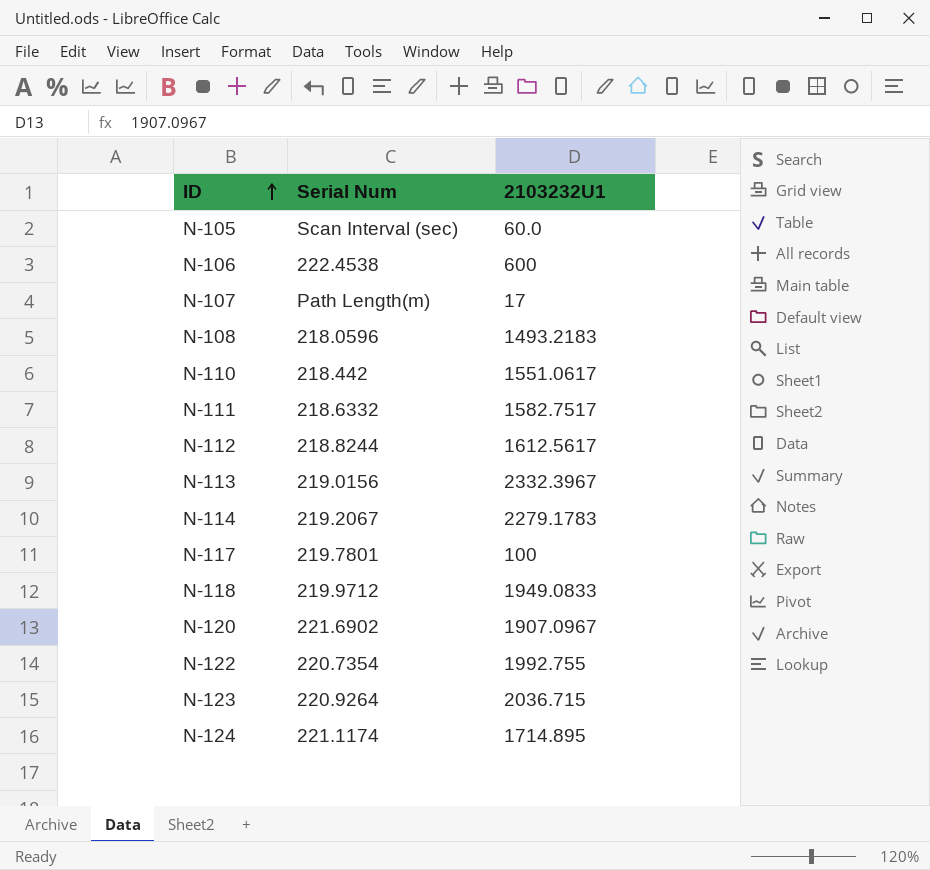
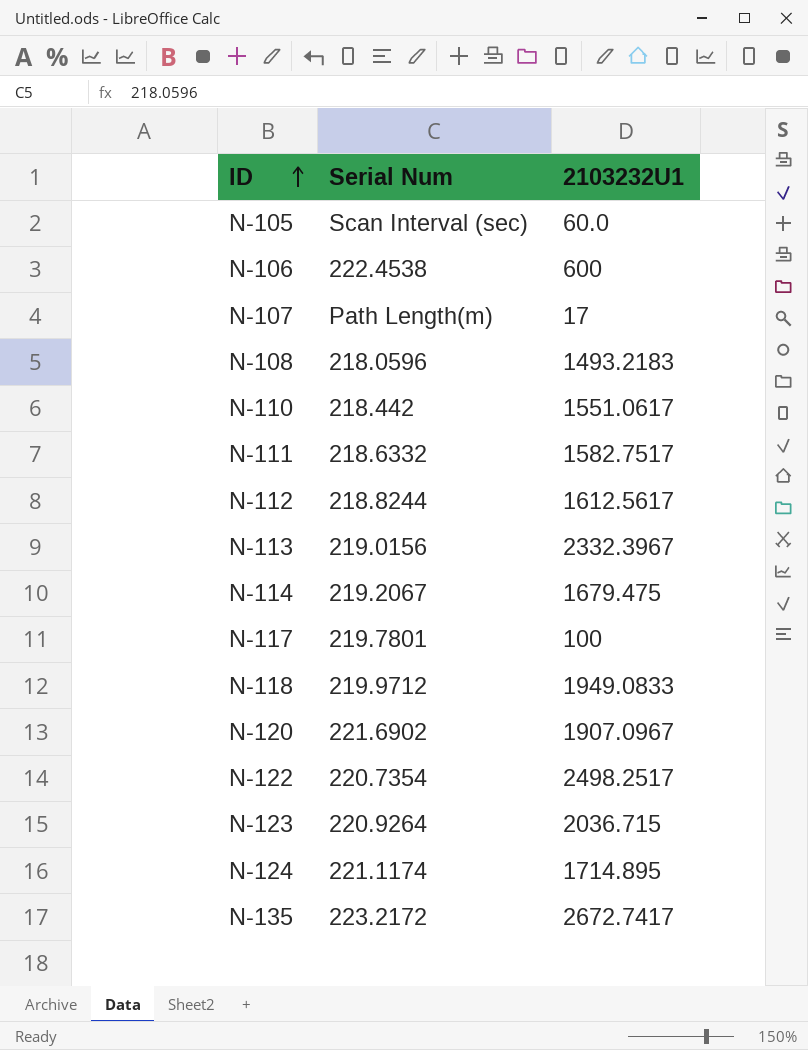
N-114 | 2103232U1: 2279.1783 -> 1679.475
N-122 | 2103232U1: 1992.755 -> 2498.2517
row N-135: none -> 223.2172 | 2672.7417

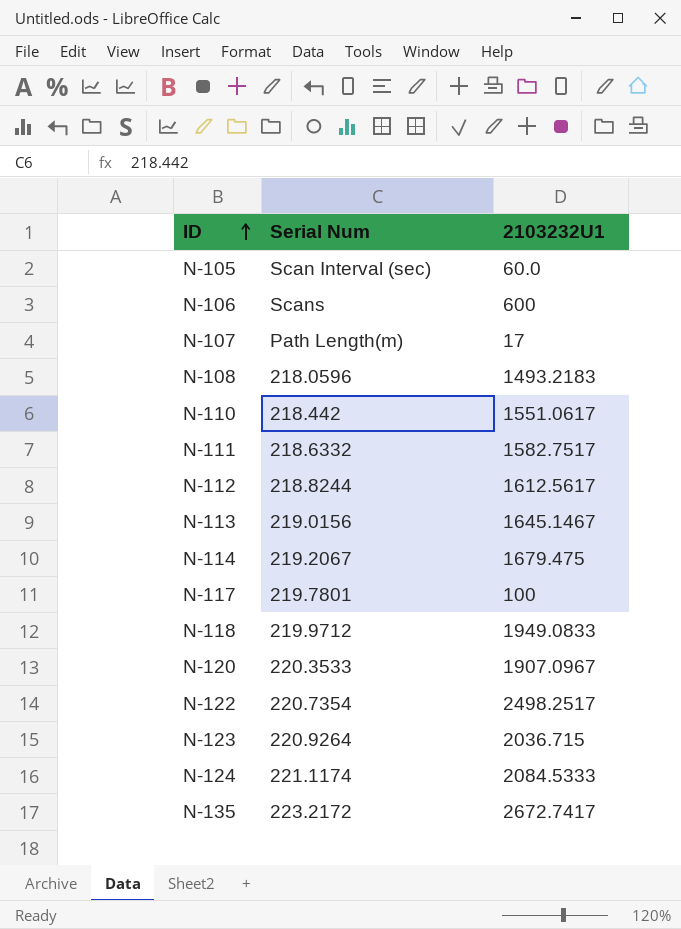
N-106 | Serial Num: 222.4538 -> Scans
N-113 | 2103232U1: 2332.3967 -> 1645.1467
N-120 | Serial Num: 221.6902 -> 220.3533
N-124 | 2103232U1: 1714.895 -> 2084.5333

